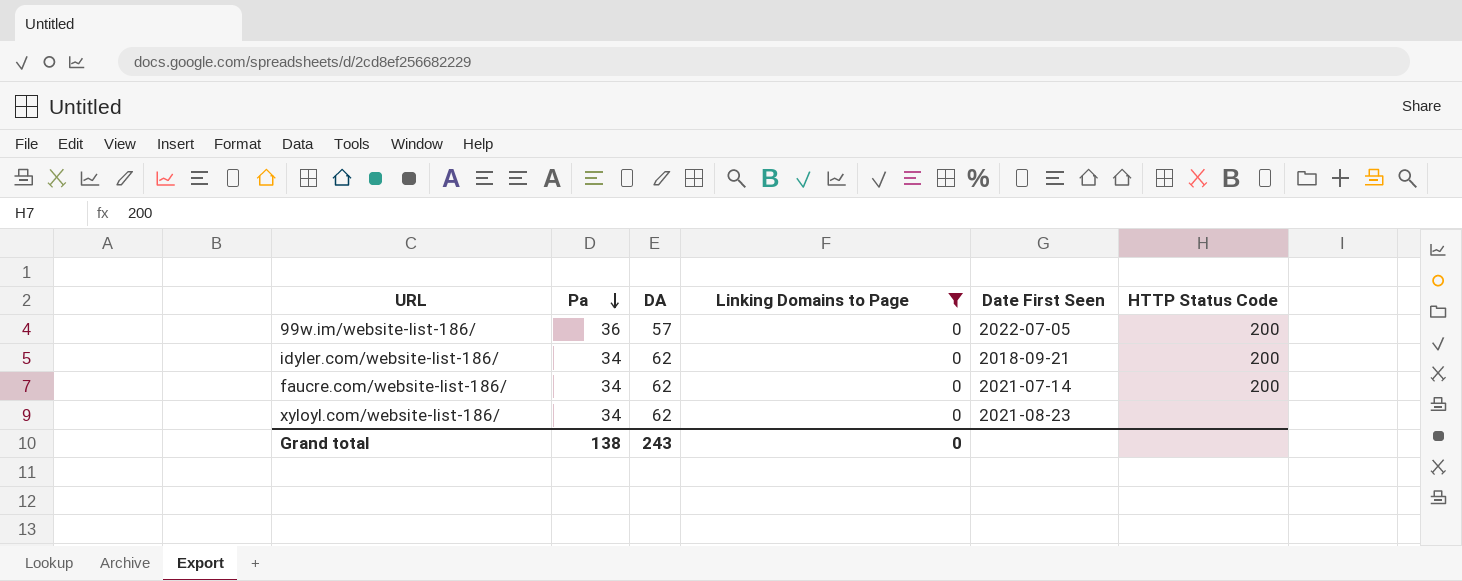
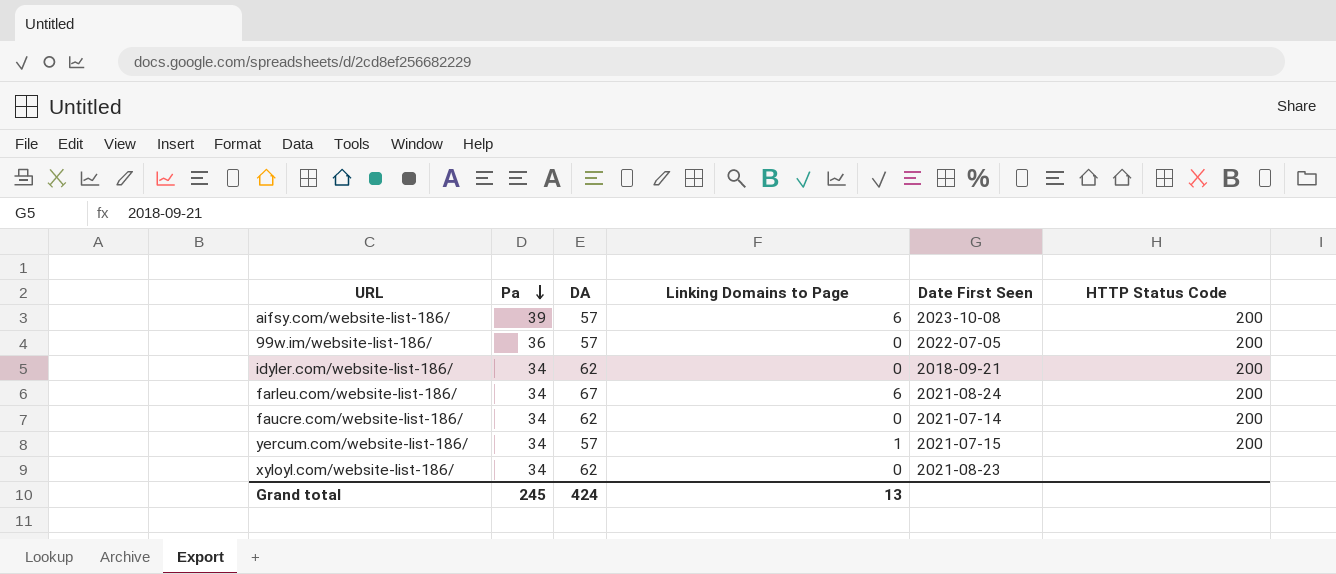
filter: Linking Domains to Page = 0 -> none
Grand total | Pa: 138 -> 245
Grand total | DA: 243 -> 424
Grand total | Linking Domains to Page: 0 -> 13

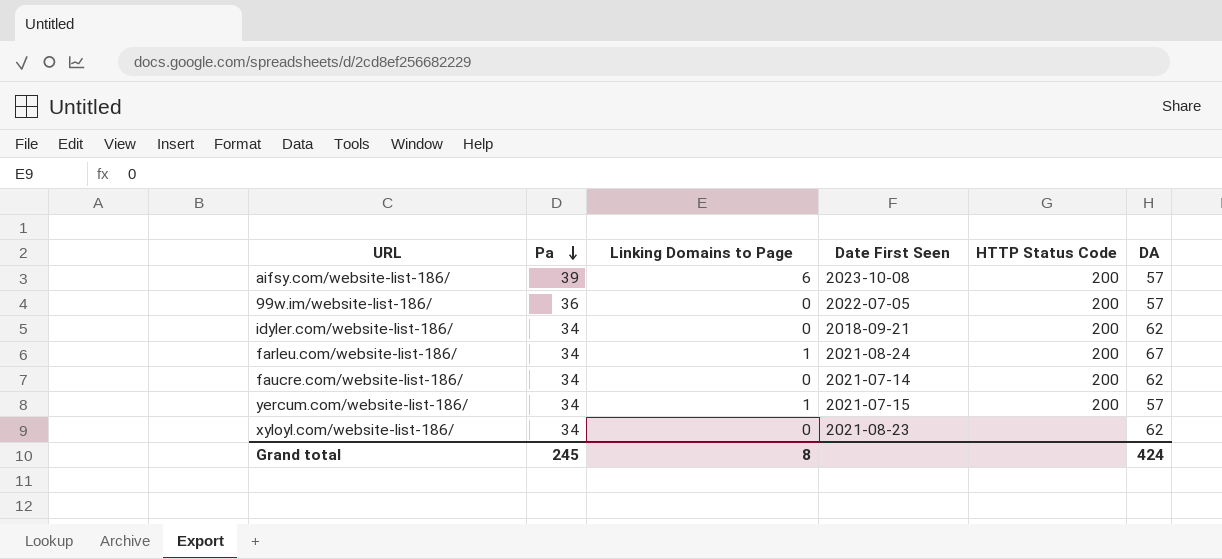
column DA | position: 3 -> 6
farleu.com/website-list-186/ | Linking Domains to Page: 6 -> 1
Grand total | Linking Domains to Page: 13 -> 8

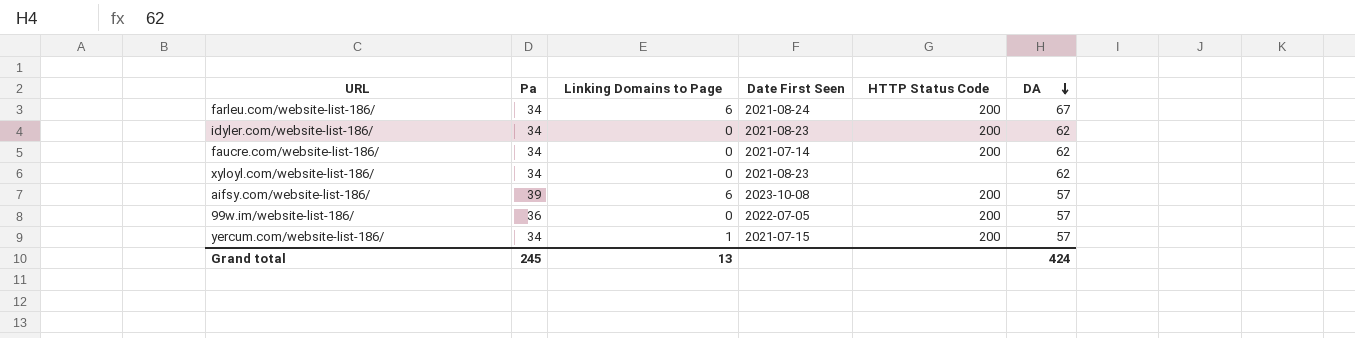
row order: Pa descending -> DA descending
farleu.com/website-list-186/ | Linking Domains to Page: 1 -> 6
idyler.com/website-list-186/ | Date First Seen: 2018-09-21 -> 2021-08-23
Grand total | Linking Domains to Page: 8 -> 13

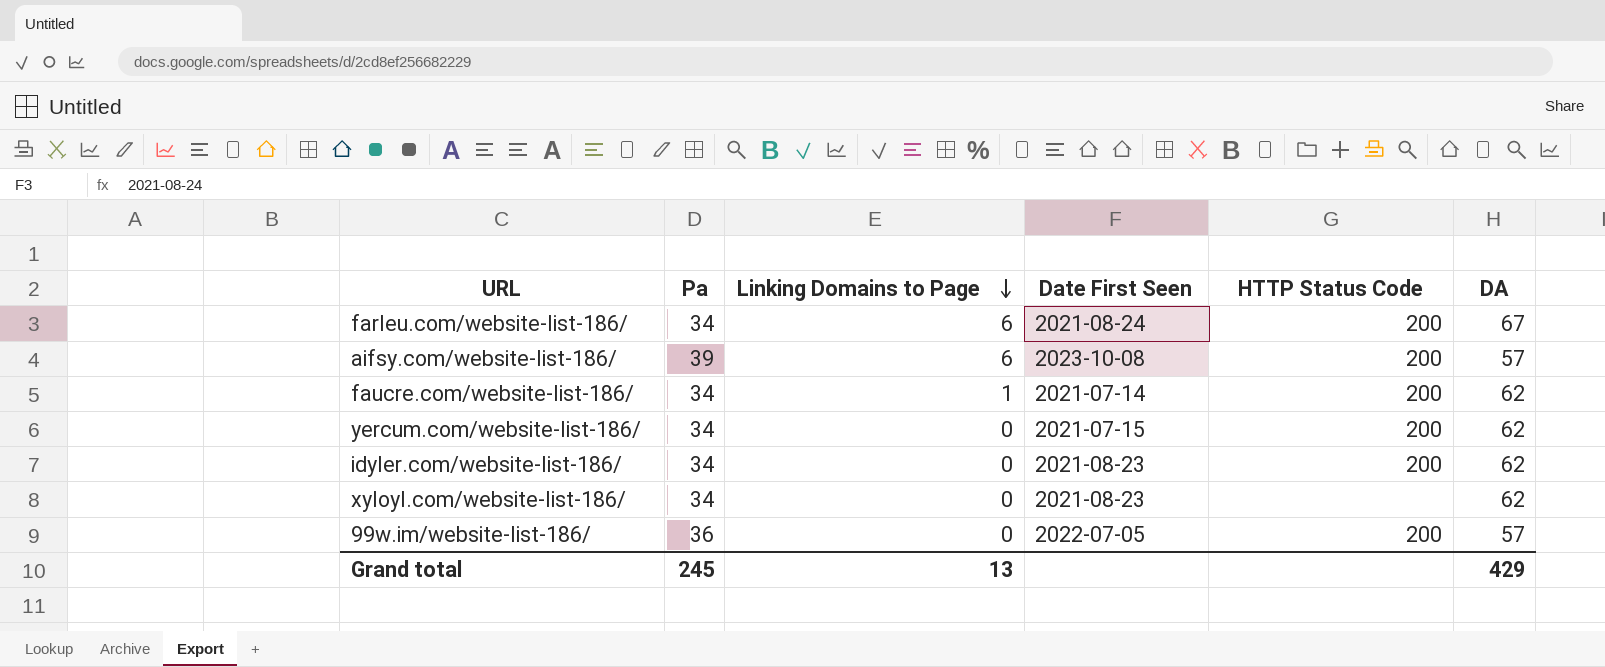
row order: DA descending -> Linking Domains to Page descending
faucre.com/website-list-186/ | Linking Domains to Page: 0 -> 1
yercum.com/website-list-186/ | Linking Domains to Page: 1 -> 0
yercum.com/website-list-186/ | DA: 57 -> 62
Grand total | DA: 424 -> 429

